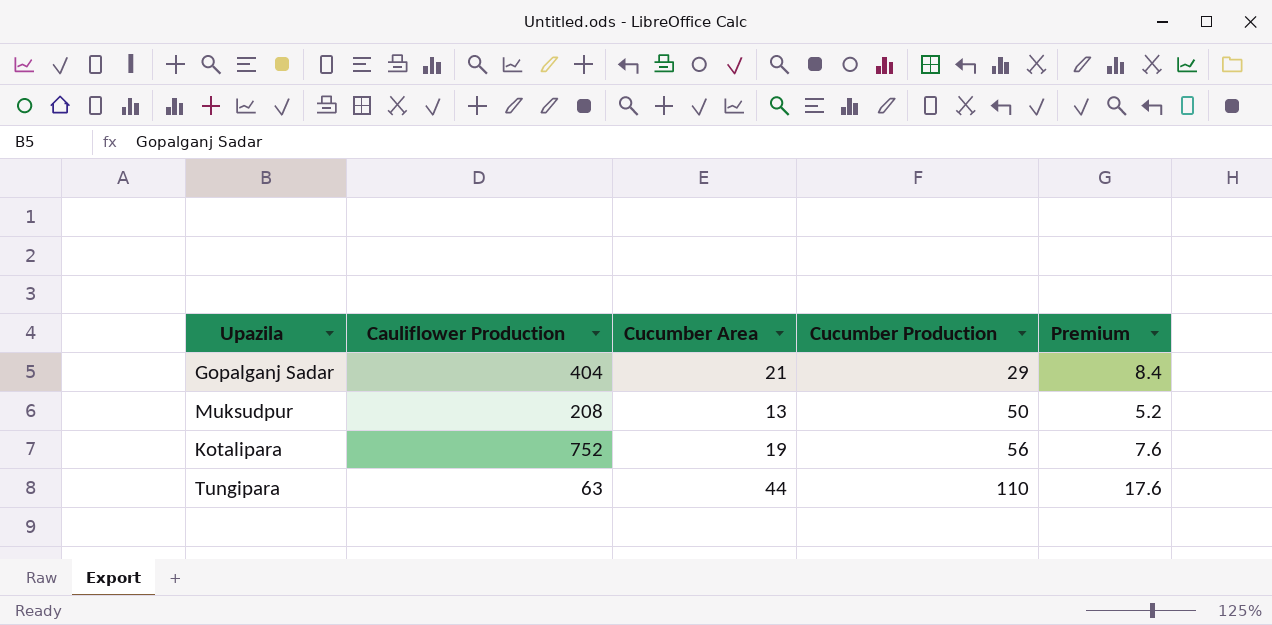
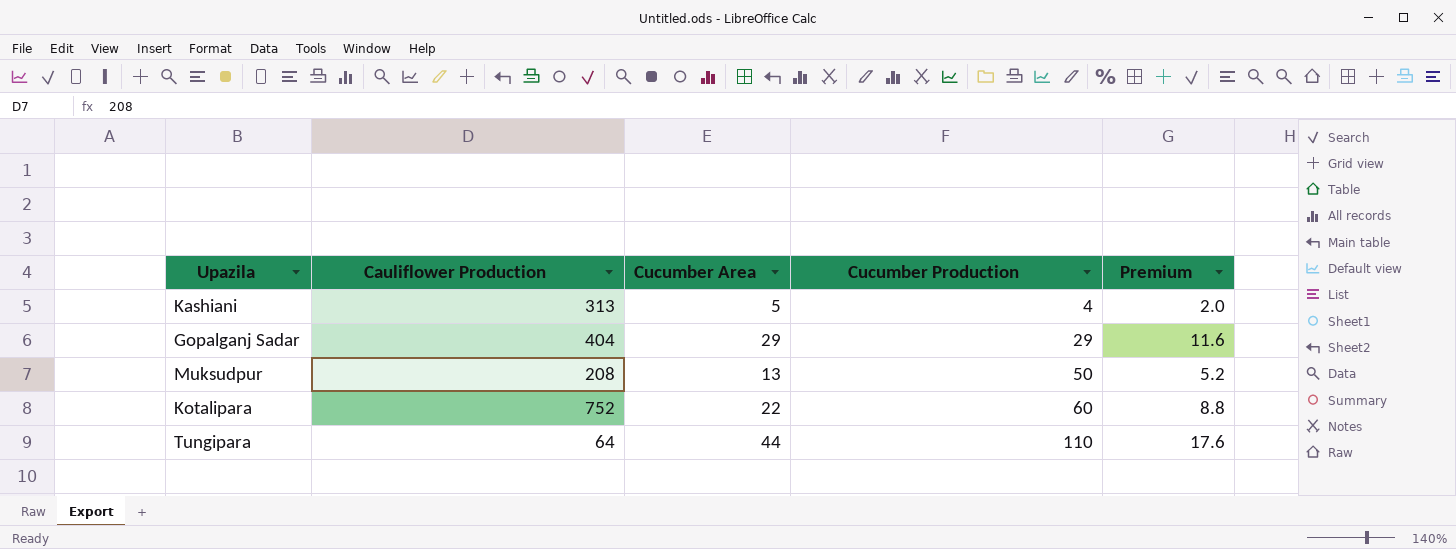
row Kashiani: none -> 313 | 5 | 4 | 2.0
Gopalganj Sadar | Cucumber Area: 21 -> 29
Gopalganj Sadar | Premium: 8.4 -> 11.6
Kotalipara | Cucumber Area: 19 -> 22
Kotalipara | Cucumber Production: 56 -> 60
Kotalipara | Premium: 7.6 -> 8.8
Tungipara | Cauliflower Production: 63 -> 64

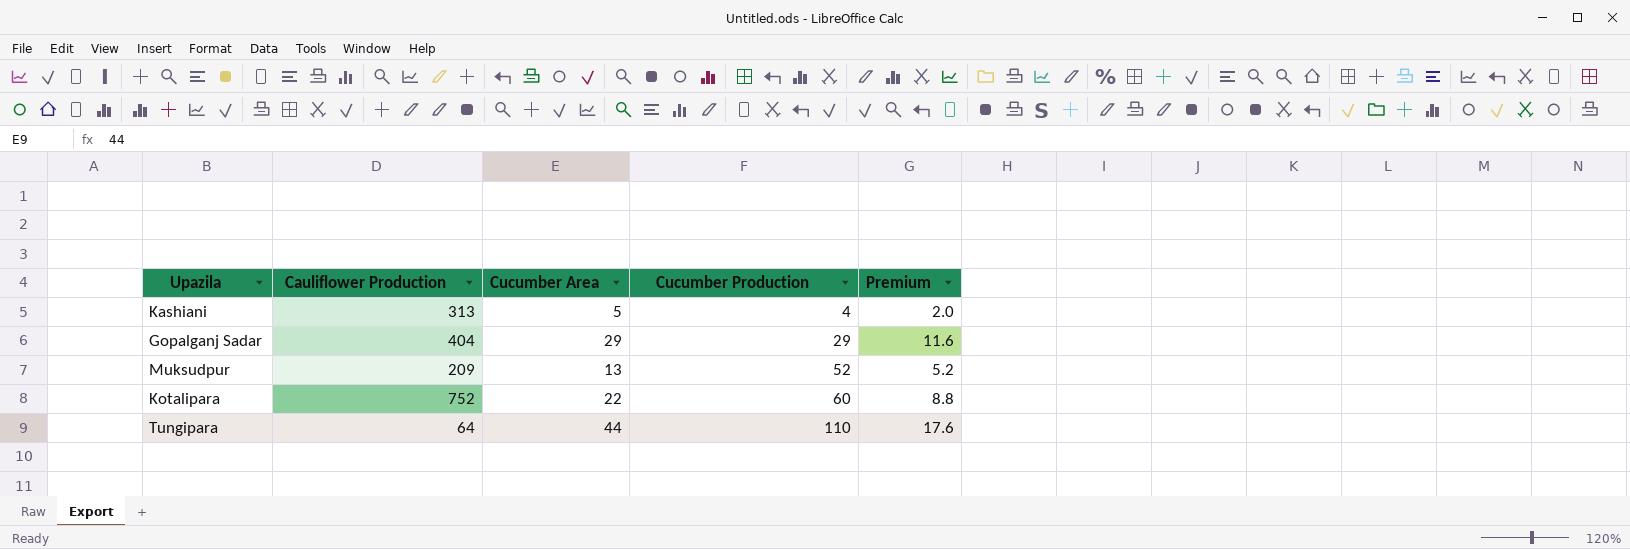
Muksudpur | Cauliflower Production: 208 -> 209
Muksudpur | Cucumber Production: 50 -> 52

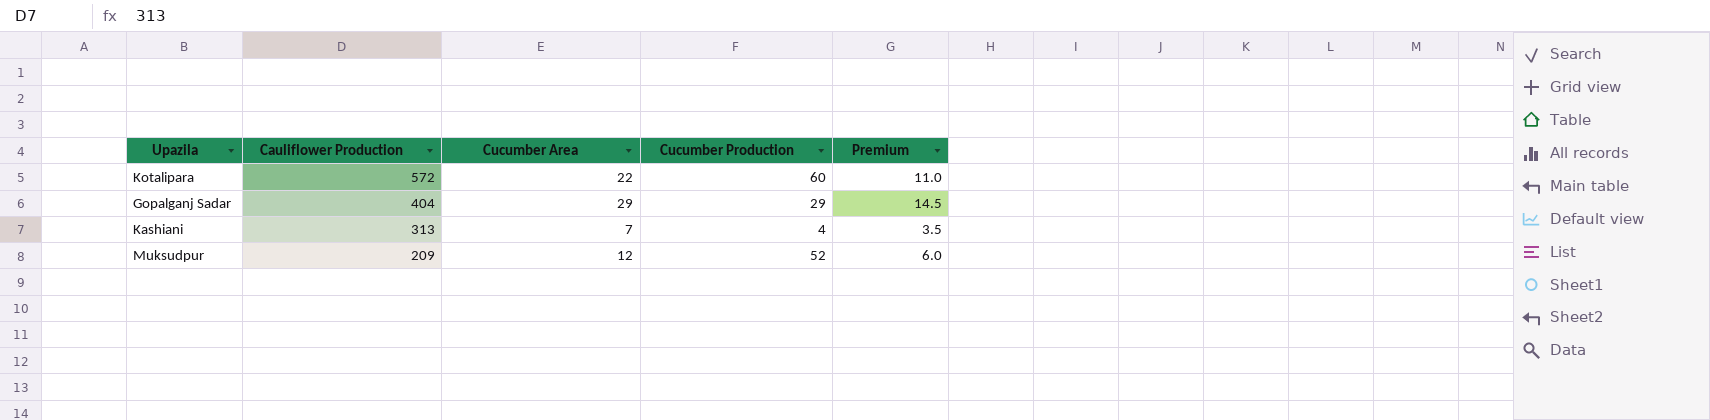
row order: Cucumber Production ascending -> Cauliflower Production descending
column Premium | formula: [Cucumber Area] * 0.4 -> [Cucumber Area] * 0.5
row Tungipara: 64 | 44 | 110 | 17.6 -> none
Kotalipara | Cauliflower Production: 752 -> 572
Kashiani | Cucumber Area: 5 -> 7
Muksudpur | Cucumber Area: 13 -> 12

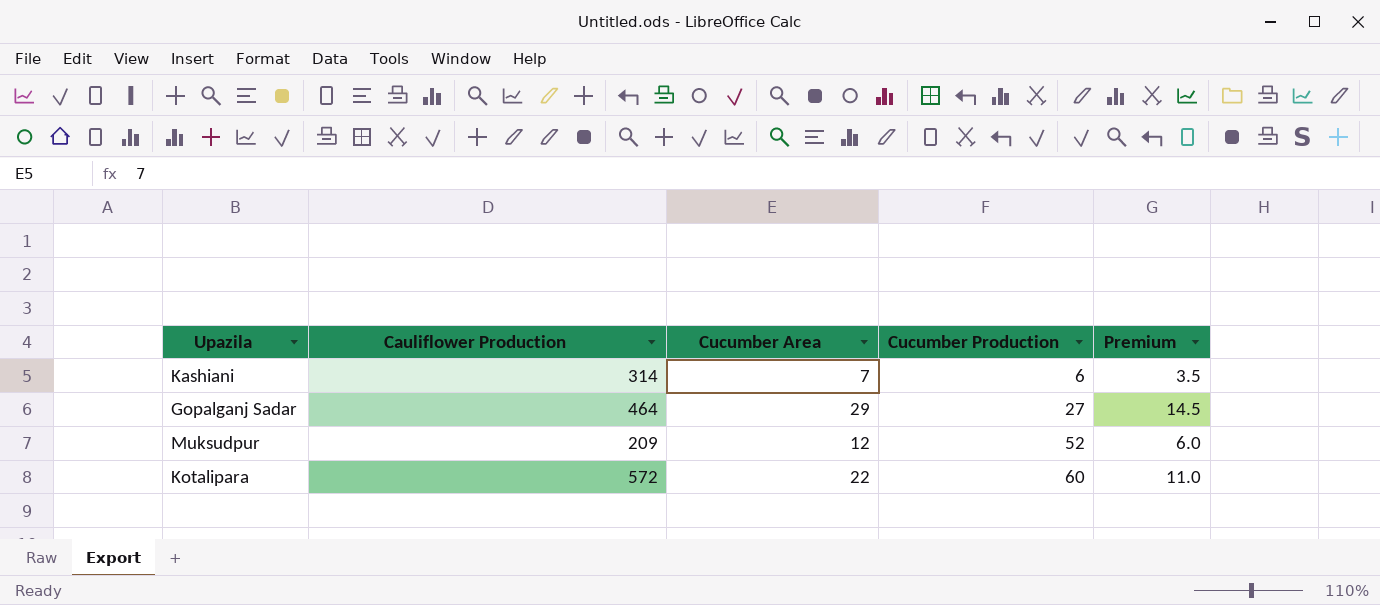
row order: Cauliflower Production descending -> Cucumber Production ascending
Kashiani | Cauliflower Production: 313 -> 314
Kashiani | Cucumber Production: 4 -> 6
Gopalganj Sadar | Cauliflower Production: 404 -> 464
Gopalganj Sadar | Cucumber Production: 29 -> 27

